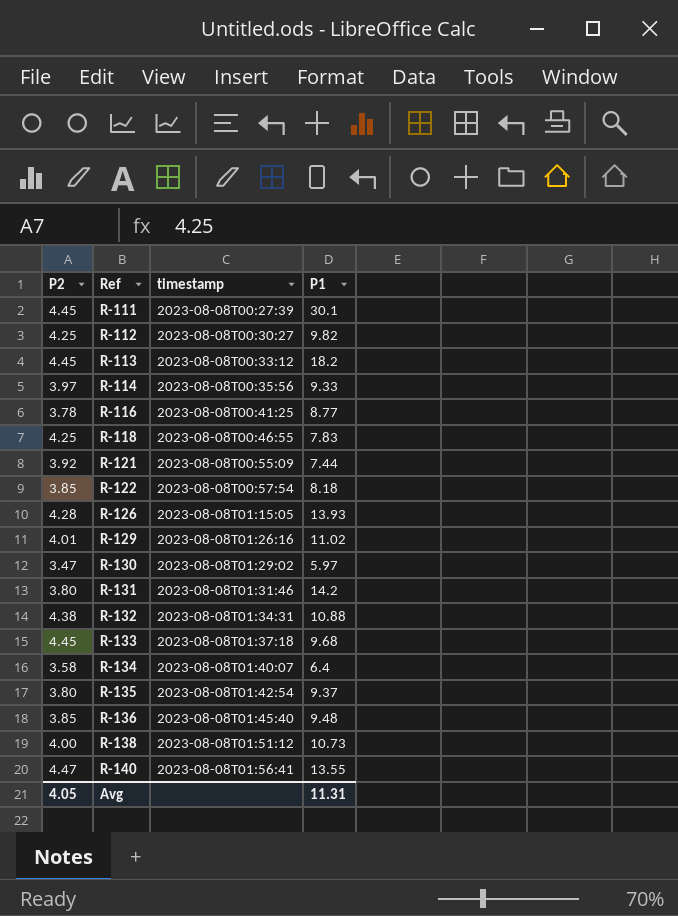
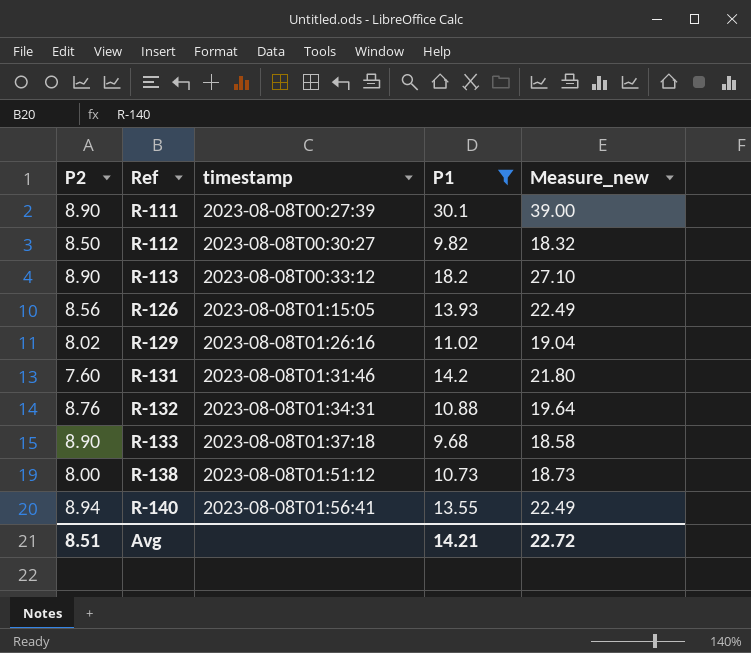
filter: none -> P1 >= 9.68
column Measure_new | formula: none -> [P2] + [P1]
R-111 | P2: 4.45 -> 8.90
R-112 | P2: 4.25 -> 8.50
R-113 | P2: 4.45 -> 8.90
R-126 | P2: 4.28 -> 8.56
R-129 | P2: 4.01 -> 8.02
R-131 | P2: 3.80 -> 7.60
R-132 | P2: 4.38 -> 8.76
R-133 | P2: 4.45 -> 8.90
R-138 | P2: 4.00 -> 8.00
R-140 | P2: 4.47 -> 8.94
Avg | P2: 4.05 -> 8.51
Avg | P1: 11.31 -> 14.21

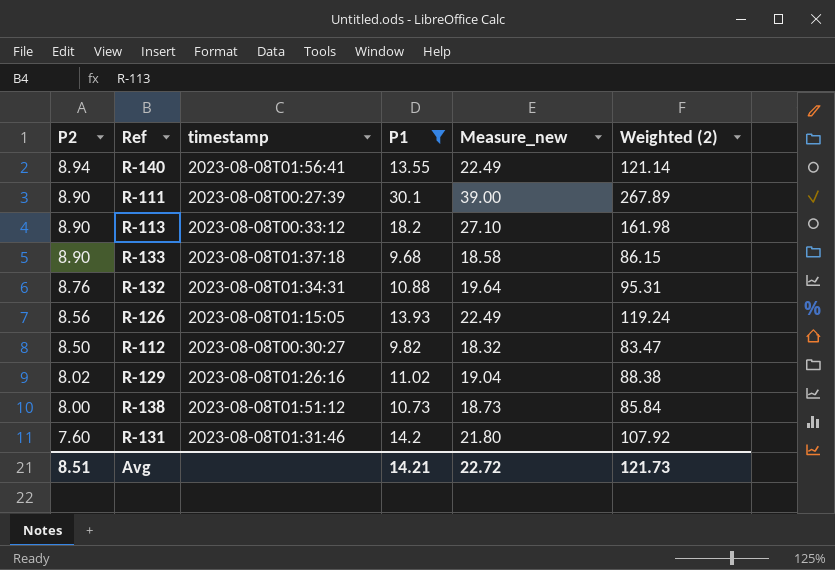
row order: Ref ascending -> P2 descending
column Weighted (2) | formula: none -> [P2] * [P1]

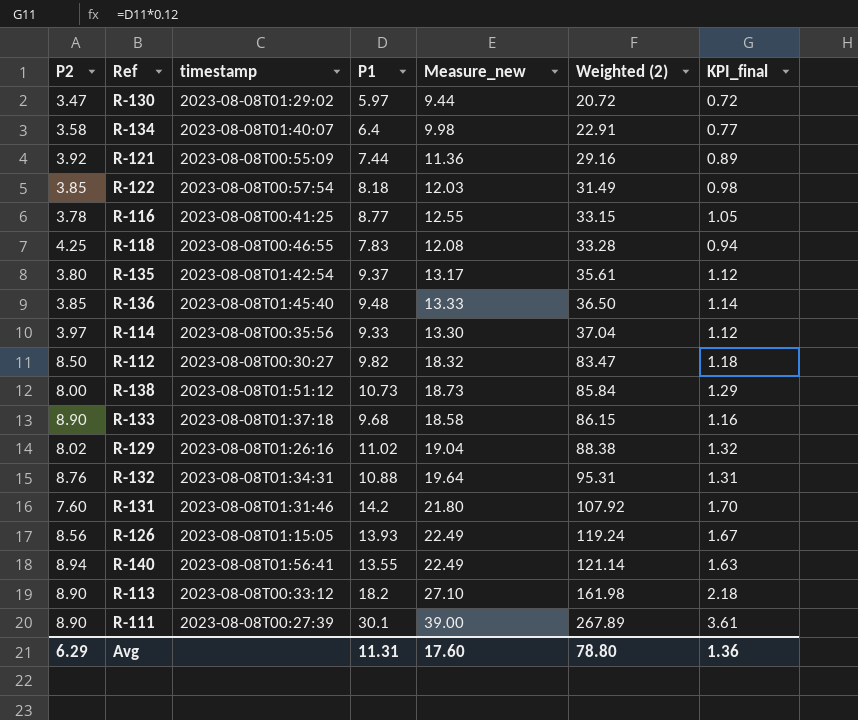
filter: P1 >= 9.68 -> none
row order: P2 descending -> Weighted (2) ascending
column KPI_final | formula: none -> [P1] * 0.12
Avg | P2: 8.51 -> 6.29
Avg | P1: 14.21 -> 11.31
Avg | Measure_new: 22.72 -> 17.60
Avg | Weighted (2): 121.73 -> 78.80

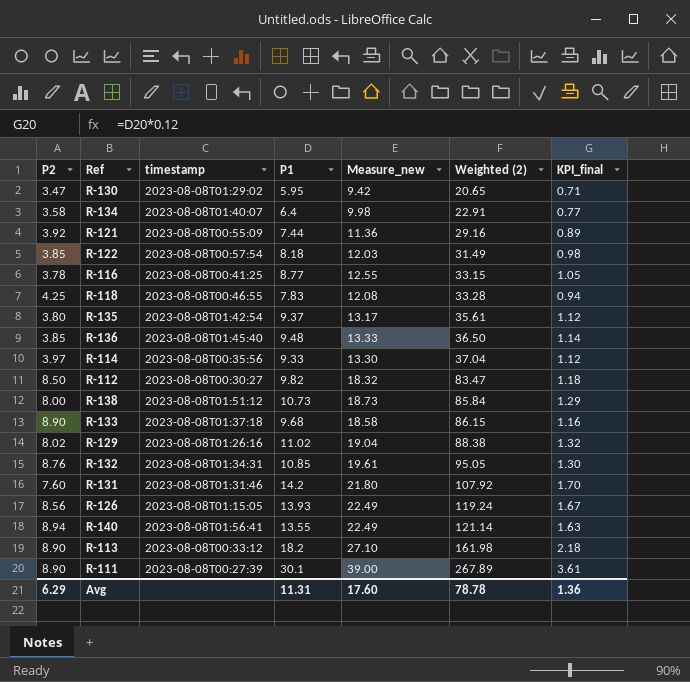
R-130 | P1: 5.97 -> 5.95
R-130 | Measure_new: 9.44 -> 9.42
R-130 | Weighted (2): 20.72 -> 20.65
R-130 | KPI_final: 0.72 -> 0.71
R-132 | P1: 10.88 -> 10.85
R-132 | Measure_new: 19.64 -> 19.61
R-132 | Weighted (2): 95.31 -> 95.05
R-132 | KPI_final: 1.31 -> 1.30
Avg | Weighted (2): 78.80 -> 78.78

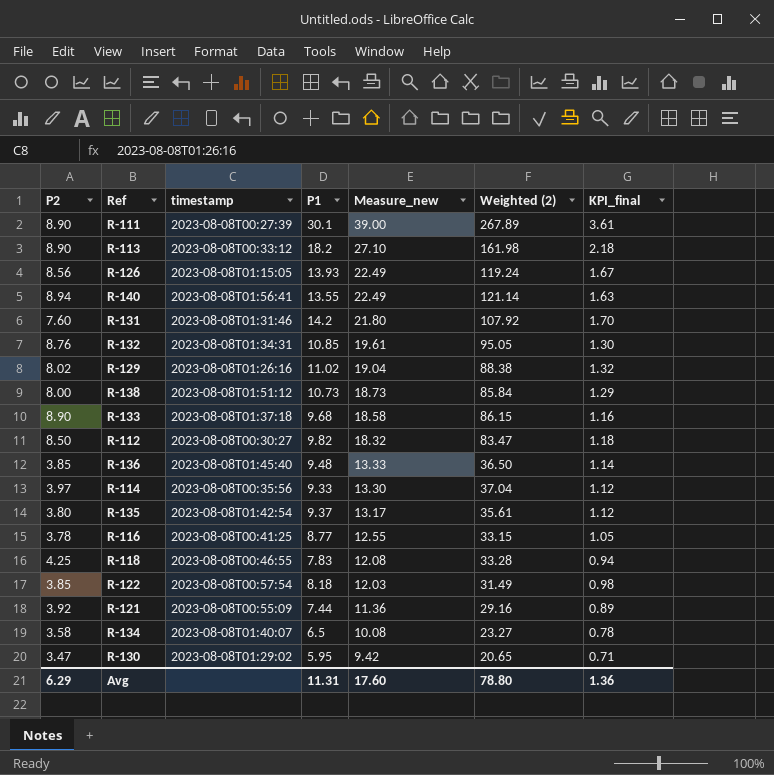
row order: Weighted (2) ascending -> Measure_new descending
R-134 | P1: 6.4 -> 6.5
R-134 | Measure_new: 9.98 -> 10.08
R-134 | Weighted (2): 22.91 -> 23.27
R-134 | KPI_final: 0.77 -> 0.78
Avg | Weighted (2): 78.78 -> 78.80

